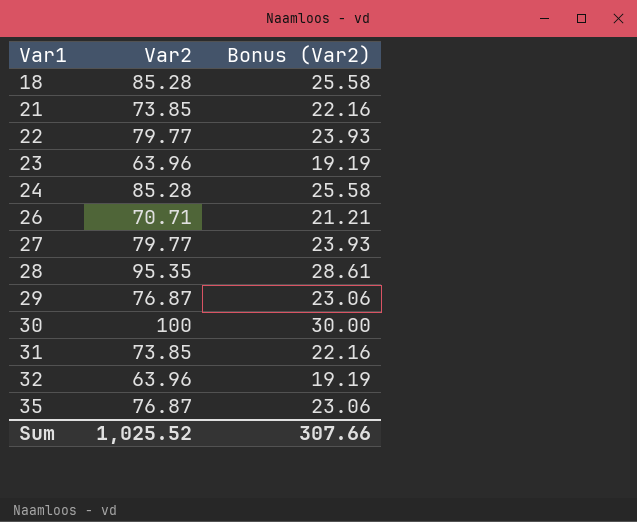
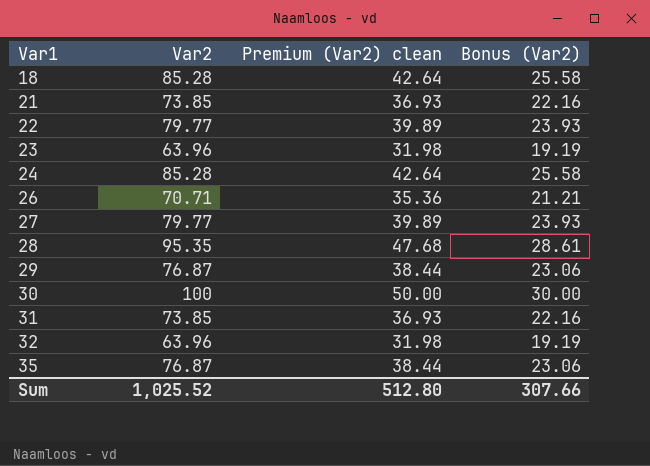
column Premium (Var2) clean | formula: none -> [Var2] * 0.5

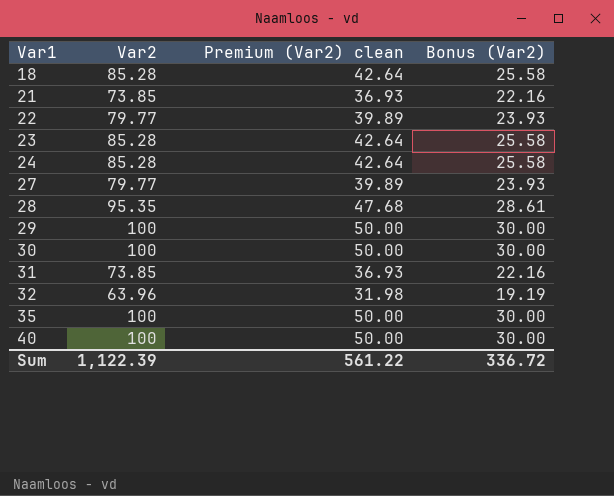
row 26: 70.71 | 35.36 | 21.21 -> none
23 | Var2: 63.96 -> 85.28
23 | Premium (Var2) clean: 31.98 -> 42.64
23 | Bonus (Var2): 19.19 -> 25.58
29 | Var2: 76.87 -> 100
29 | Premium (Var2) clean: 38.44 -> 50.00
29 | Bonus (Var2): 23.06 -> 30.00
35 | Var2: 76.87 -> 100
35 | Premium (Var2) clean: 38.44 -> 50.00
35 | Bonus (Var2): 23.06 -> 30.00
row 40: none -> 100 | 50.00 | 30.00
Sum | Var2: 1,025.52 -> 1,122.39
Sum | Premium (Var2) clean: 512.80 -> 561.22
Sum | Bonus (Var2): 307.66 -> 336.72

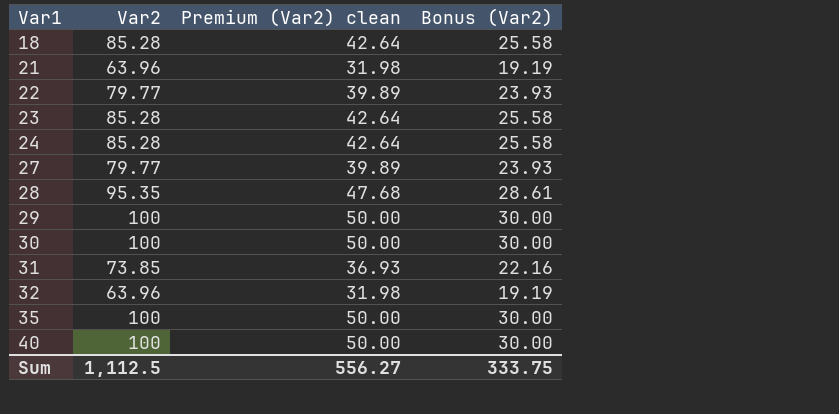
21 | Var2: 73.85 -> 63.96
21 | Premium (Var2) clean: 36.93 -> 31.98
21 | Bonus (Var2): 22.16 -> 19.19
Sum | Var2: 1,122.39 -> 1,112.5
Sum | Premium (Var2) clean: 561.22 -> 556.27
Sum | Bonus (Var2): 336.72 -> 333.75

